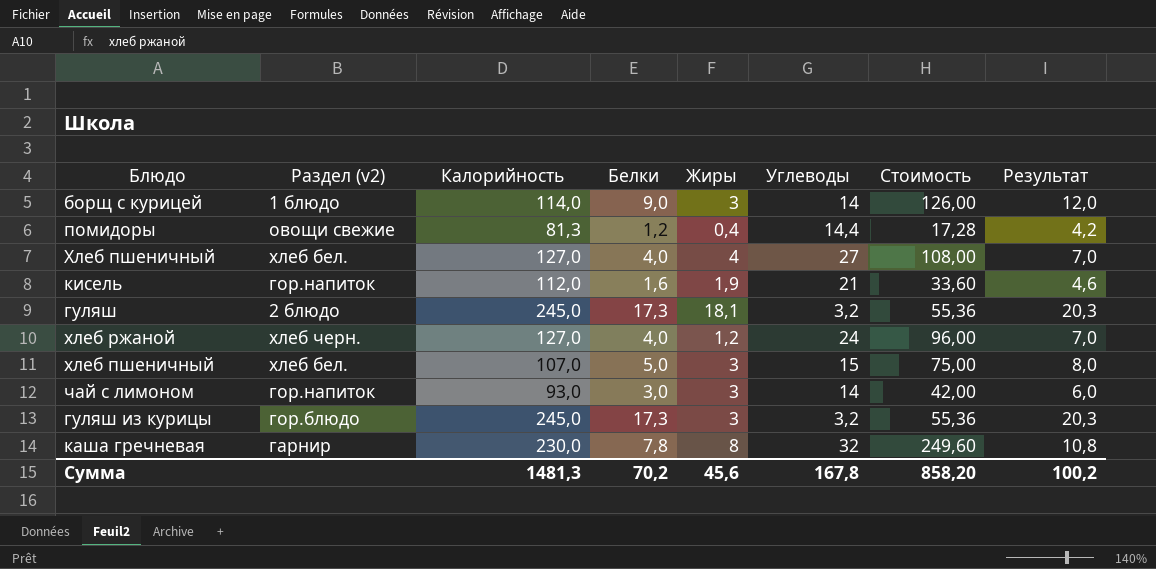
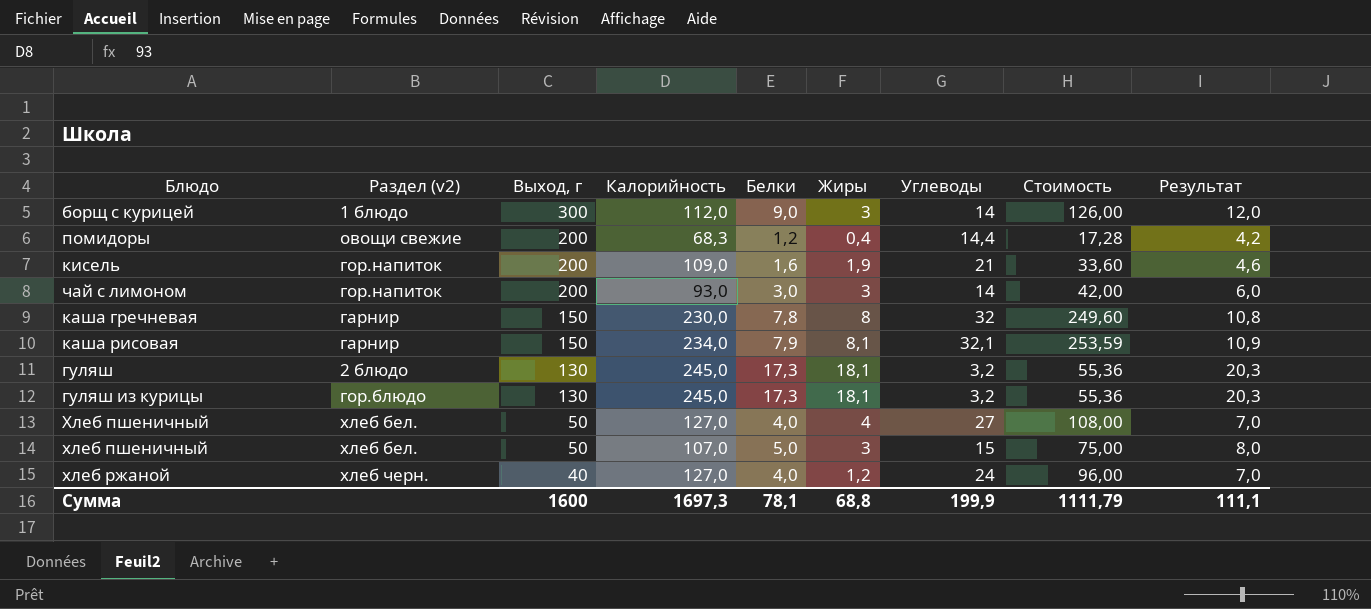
row order: none -> Выход, г descending
column Выход, г | position: none -> 3
борщ с курицей | Калорийность: 114,0 -> 112,0
помидоры | Калорийность: 81,3 -> 68,3
кисель | Калорийность: 112,0 -> 109,0
row каша рисовая: none -> гарнир | 150 | 234,0 | 7,9 | 8,1 | 32,1 | 253,59 | 10,9
гуляш из курицы | Жиры: 3 -> 18,1
Сумма | Калорийность: 1481,3 -> 1697,3
Сумма | Белки: 70,2 -> 78,1
Сумма | Жиры: 45,6 -> 68,8
Сумма | Углеводы: 167,8 -> 199,9
Сумма | Стоимость: 858,20 -> 1111,79
Сумма | Результат: 100,2 -> 111,1

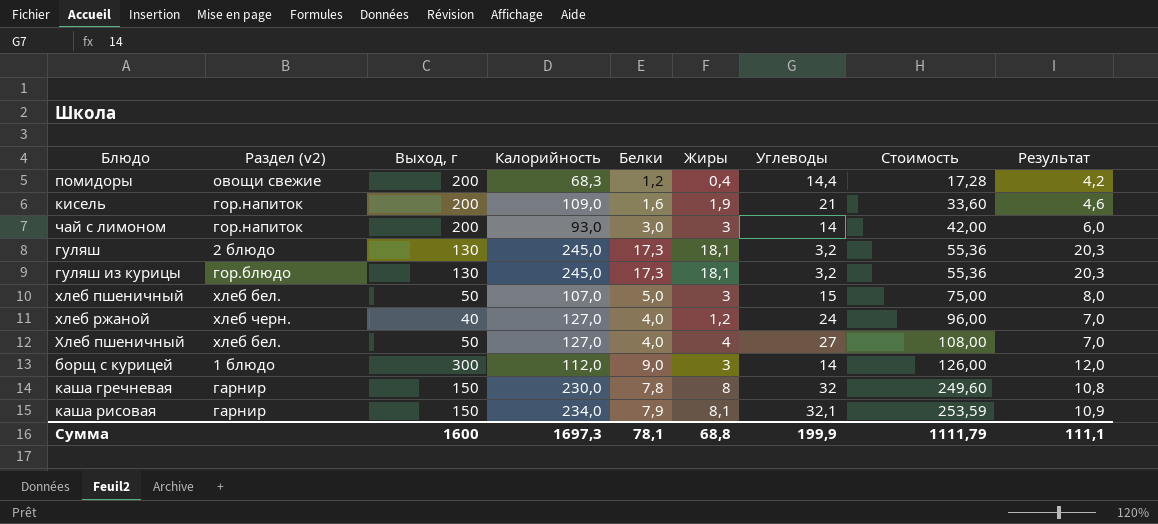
row order: Выход, г descending -> Стоимость ascending

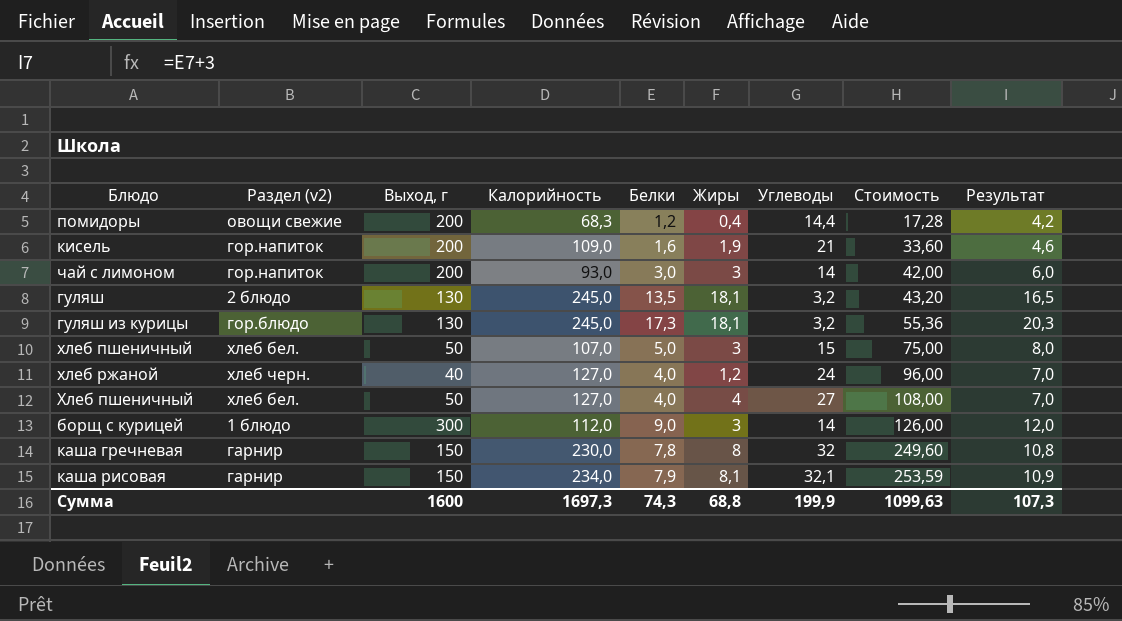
гуляш | Белки: 17,3 -> 13,5
гуляш | Стоимость: 55,36 -> 43,20
гуляш | Результат: 20,3 -> 16,5
Сумма | Белки: 78,1 -> 74,3
Сумма | Стоимость: 1111,79 -> 1099,63
Сумма | Результат: 111,1 -> 107,3

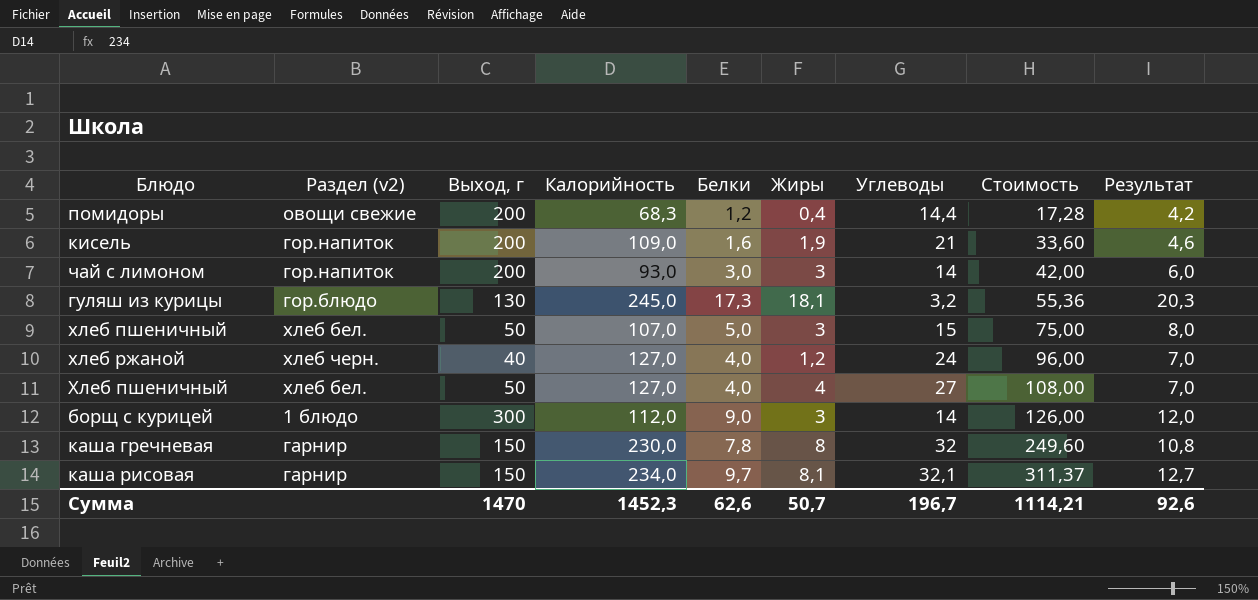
row гуляш: 2 блюдо | 130 | 245,0 | 13,5 | 18,1 | 3,2 | 43,20 | 16,5 -> none
каша рисовая | Белки: 7,9 -> 9,7
каша рисовая | Стоимость: 253,59 -> 311,37
каша рисовая | Результат: 10,9 -> 12,7
Сумма | Выход, г: 1600 -> 1470
Сумма | Калорийность: 1697,3 -> 1452,3
Сумма | Белки: 74,3 -> 62,6
Сумма | Жиры: 68,8 -> 50,7
Сумма | Углеводы: 199,9 -> 196,7
Сумма | Стоимость: 1099,63 -> 1114,21
Сумма | Результат: 107,3 -> 92,6

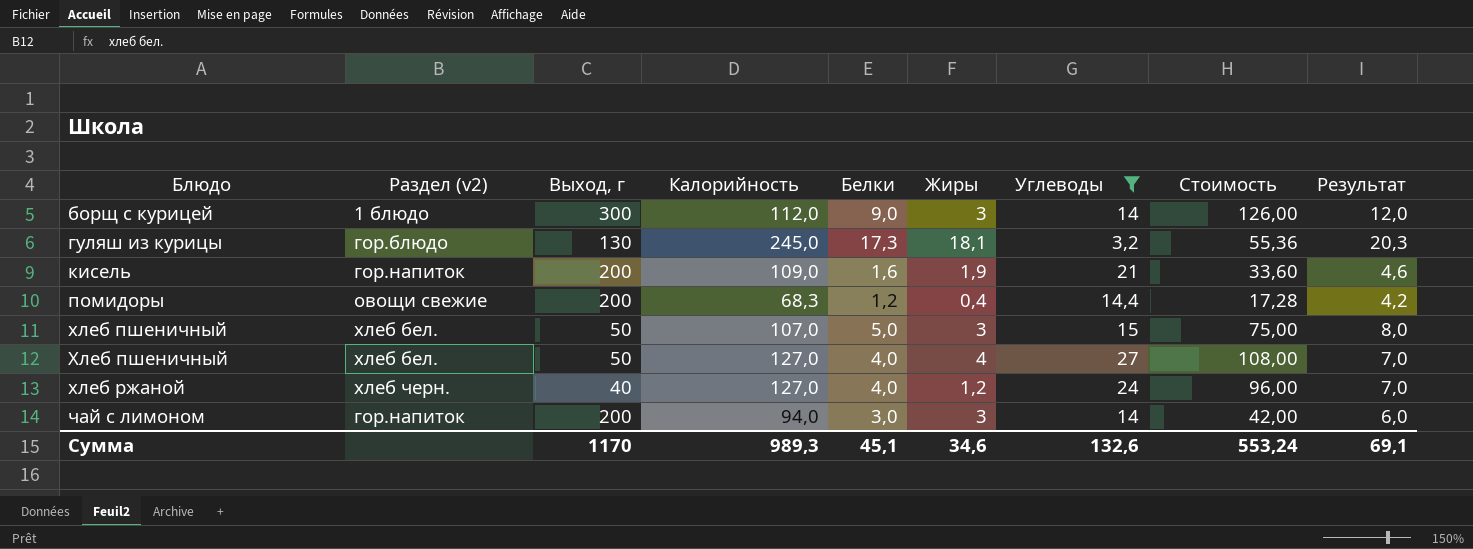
filter: none -> Углеводы <= 27
row order: Стоимость ascending -> Блюдо ascending
чай с лимоном | Калорийность: 93,0 -> 94,0
Сумма | Выход, г: 1470 -> 1170
Сумма | Калорийность: 1452,3 -> 989,3
Сумма | Белки: 62,6 -> 45,1
Сумма | Жиры: 50,7 -> 34,6
Сумма | Углеводы: 196,7 -> 132,6
Сумма | Стоимость: 1114,21 -> 553,24
Сумма | Результат: 92,6 -> 69,1

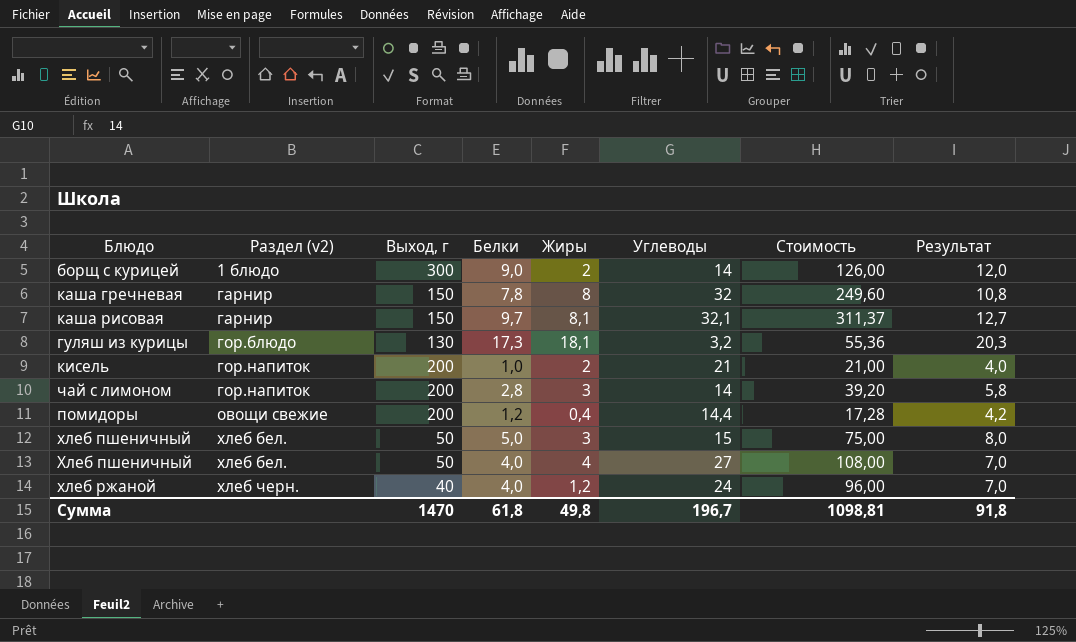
filter: Углеводы <= 27 -> none
row order: Блюдо ascending -> Раздел (v2) ascending
column Калорийность | position: 4 -> none
борщ с курицей | Жиры: 3 -> 2
кисель | Белки: 1,6 -> 1,0
кисель | Жиры: 1,9 -> 2
кисель | Стоимость: 33,60 -> 21,00
кисель | Результат: 4,6 -> 4,0
чай с лимоном | Белки: 3,0 -> 2,8
чай с лимоном | Стоимость: 42,00 -> 39,20
чай с лимоном | Результат: 6,0 -> 5,8
Сумма | Выход, г: 1170 -> 1470
Сумма | Белки: 45,1 -> 61,8
Сумма | Жиры: 34,6 -> 49,8
Сумма | Углеводы: 132,6 -> 196,7
Сумма | Стоимость: 553,24 -> 1098,81
Сумма | Результат: 69,1 -> 91,8

